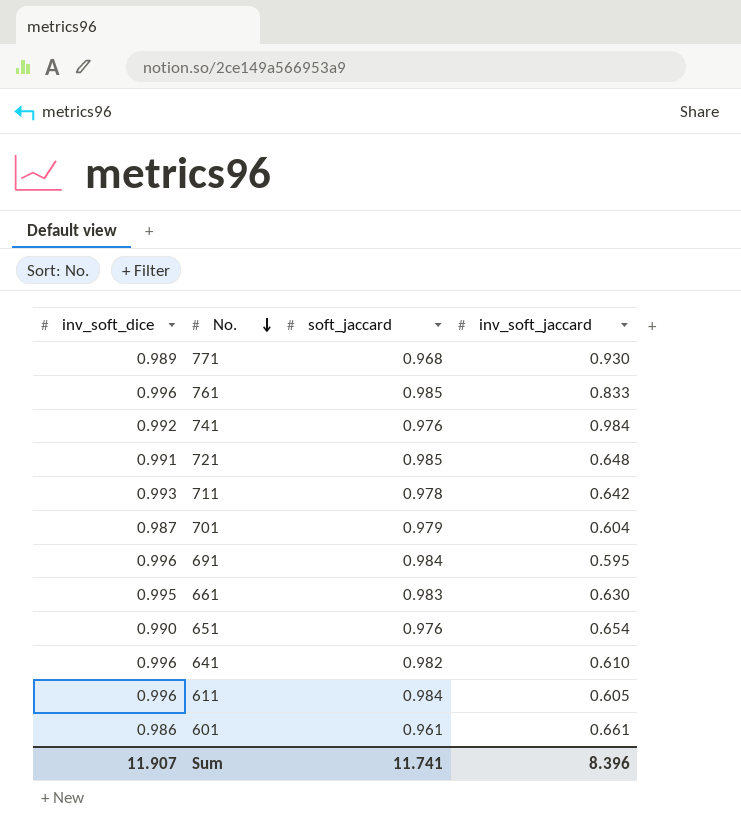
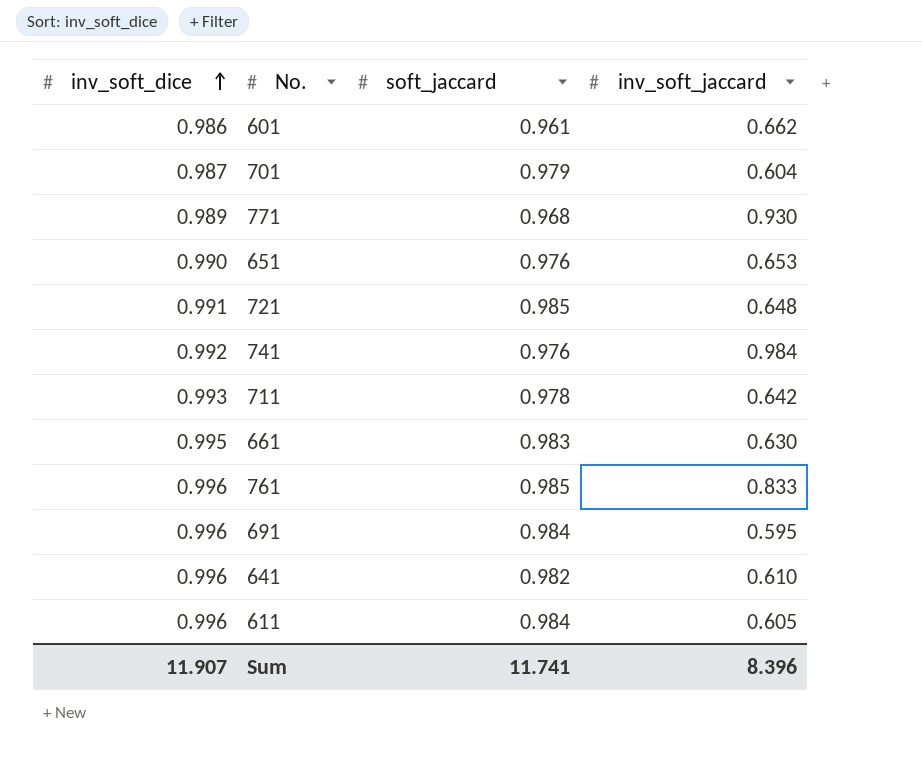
row order: No. descending -> inv_soft_dice ascending
601 | inv_soft_jaccard: 0.661 -> 0.662
651 | inv_soft_jaccard: 0.654 -> 0.653

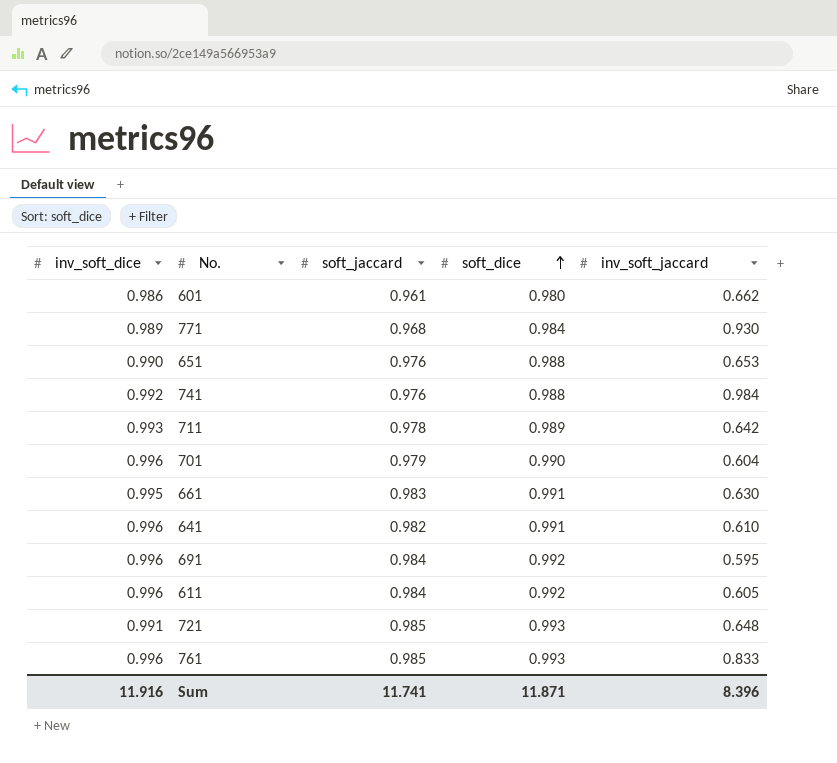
row order: inv_soft_dice ascending -> soft_dice ascending
column soft_dice | position: none -> 4
701 | inv_soft_dice: 0.987 -> 0.996
Sum | inv_soft_dice: 11.907 -> 11.916

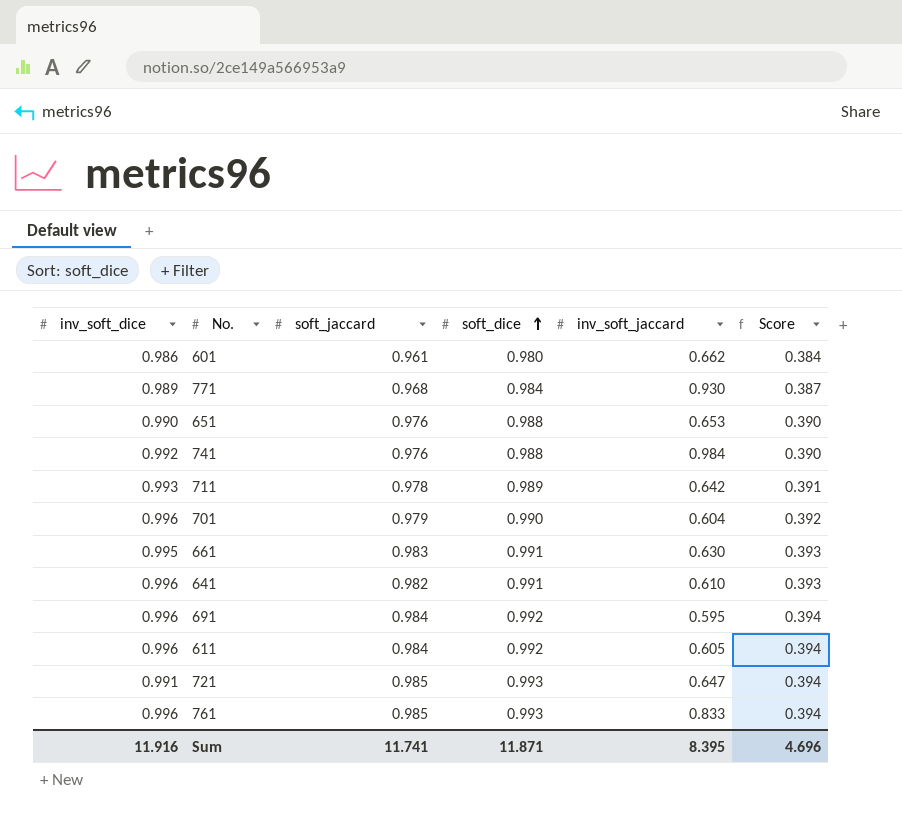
column Score | formula: none -> [soft_jaccard] * 0.4
721 | inv_soft_jaccard: 0.648 -> 0.647
Sum | inv_soft_jaccard: 8.396 -> 8.395

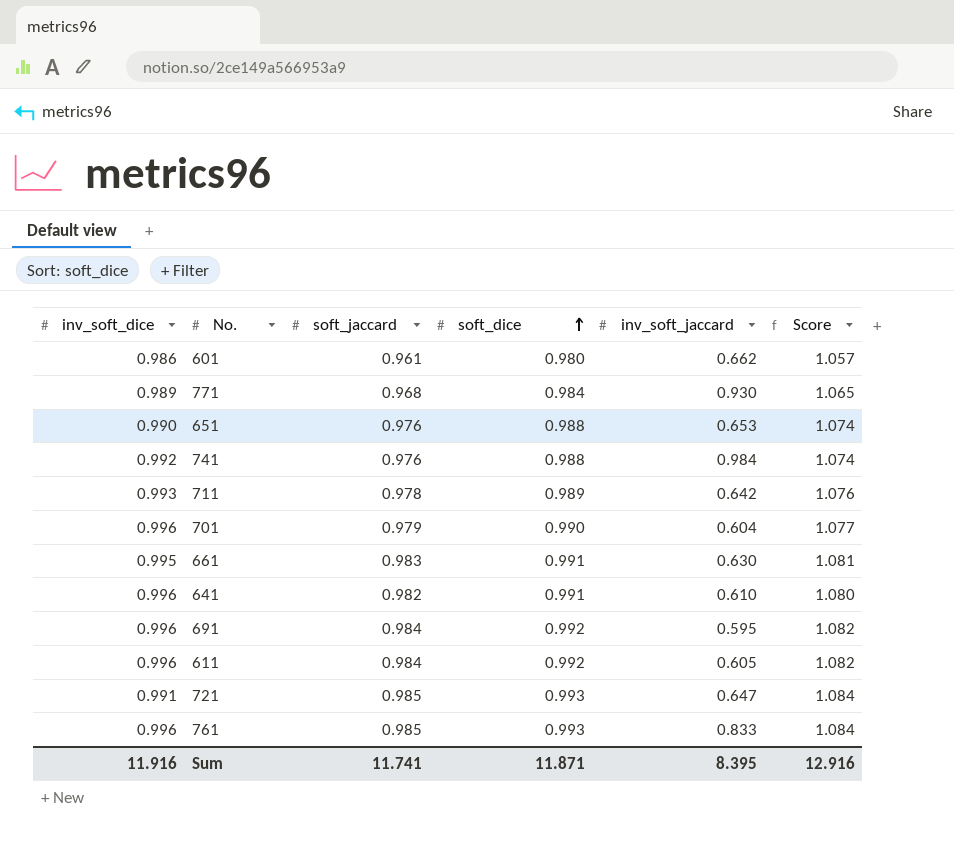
column Score | formula: [soft_jaccard] * 0.4 -> [soft_jaccard] * 1.1
Sum | Score: 4.696 -> 12.916

